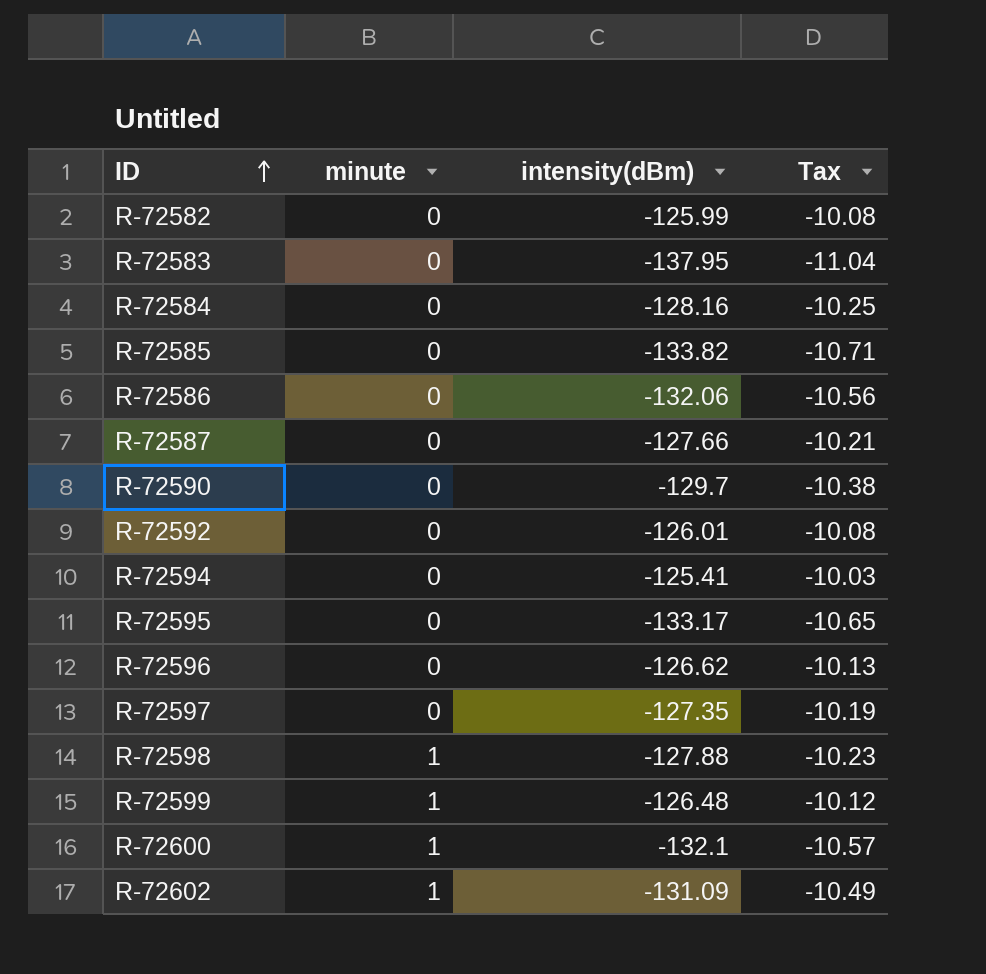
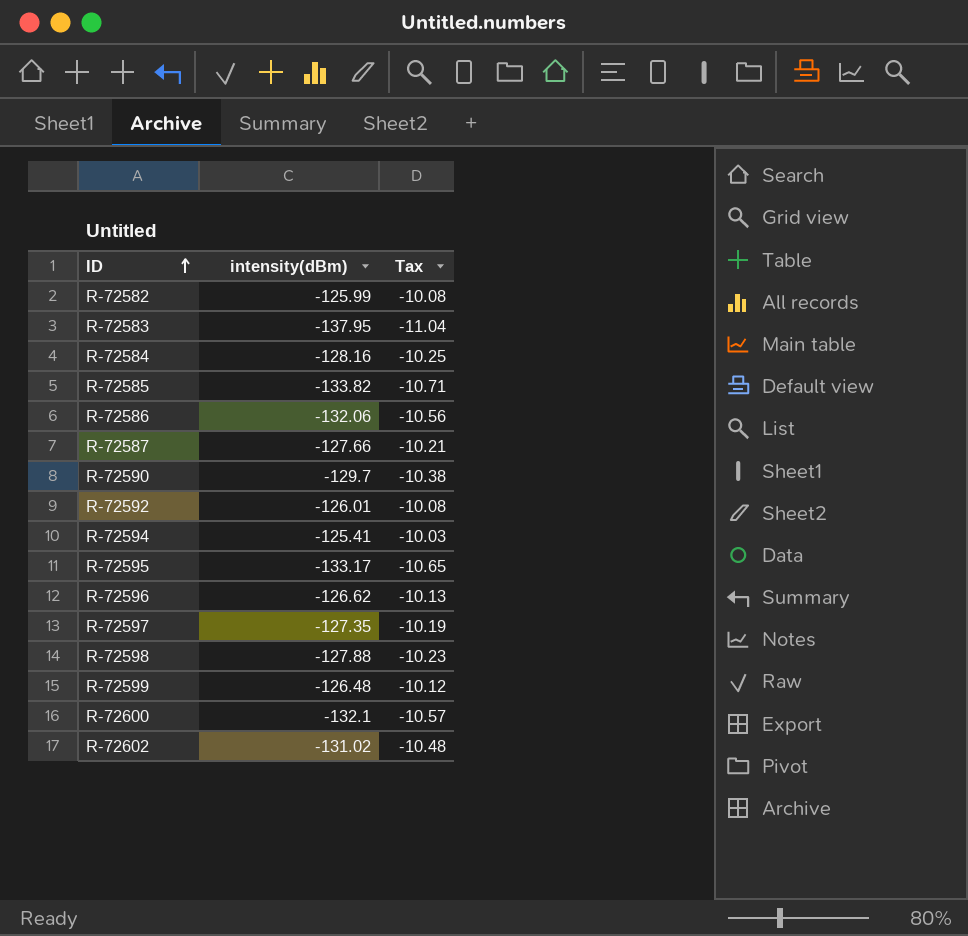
column minute | position: 2 -> none
R-72602 | intensity(dBm): -131.09 -> -131.02
R-72602 | Tax: -10.49 -> -10.48

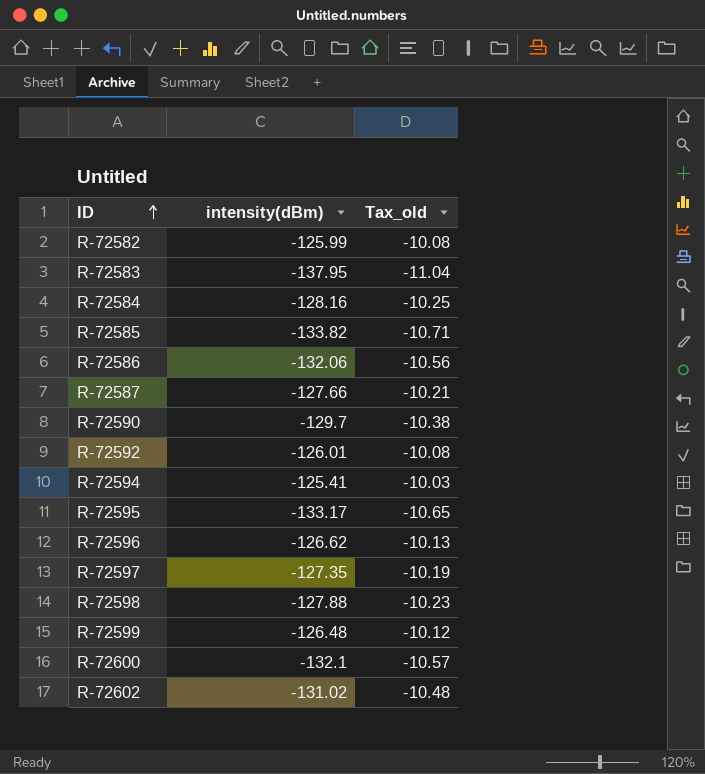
column name: Tax -> Tax_old

